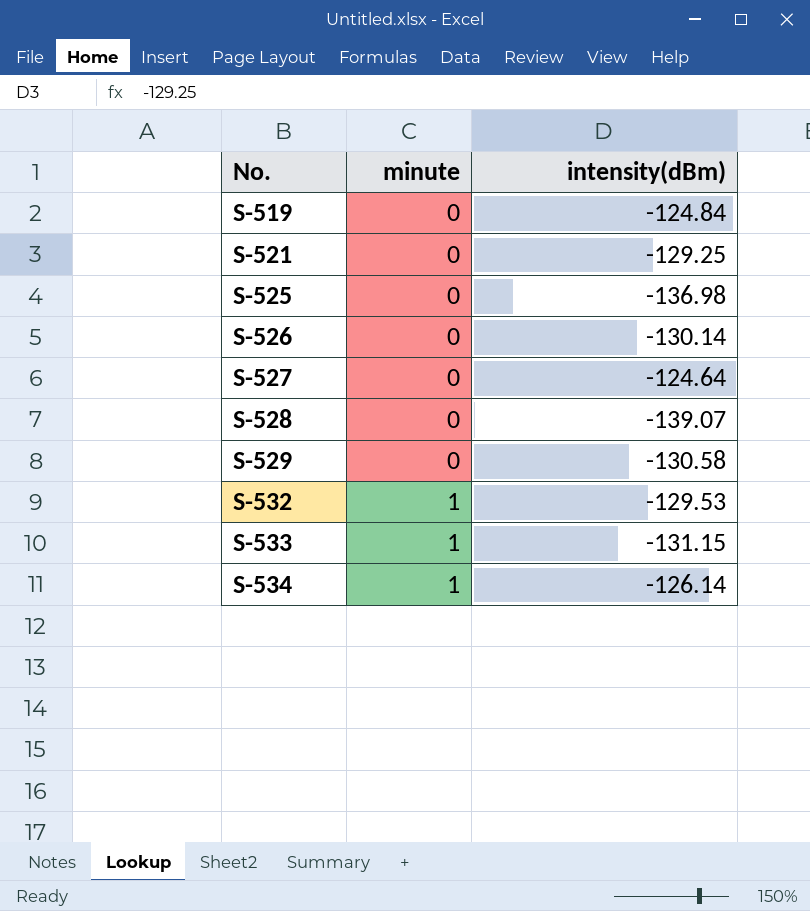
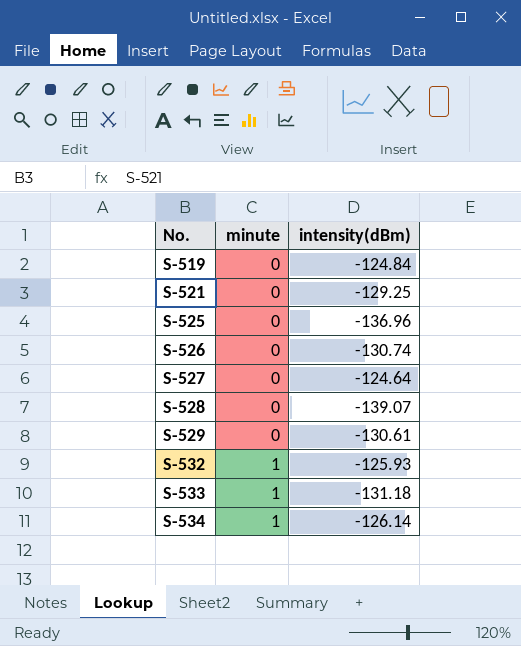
S-525 | intensity(dBm): -136.98 -> -136.96
S-526 | intensity(dBm): -130.14 -> -130.74
S-529 | intensity(dBm): -130.58 -> -130.61
S-532 | intensity(dBm): -129.53 -> -125.93
S-533 | intensity(dBm): -131.15 -> -131.18

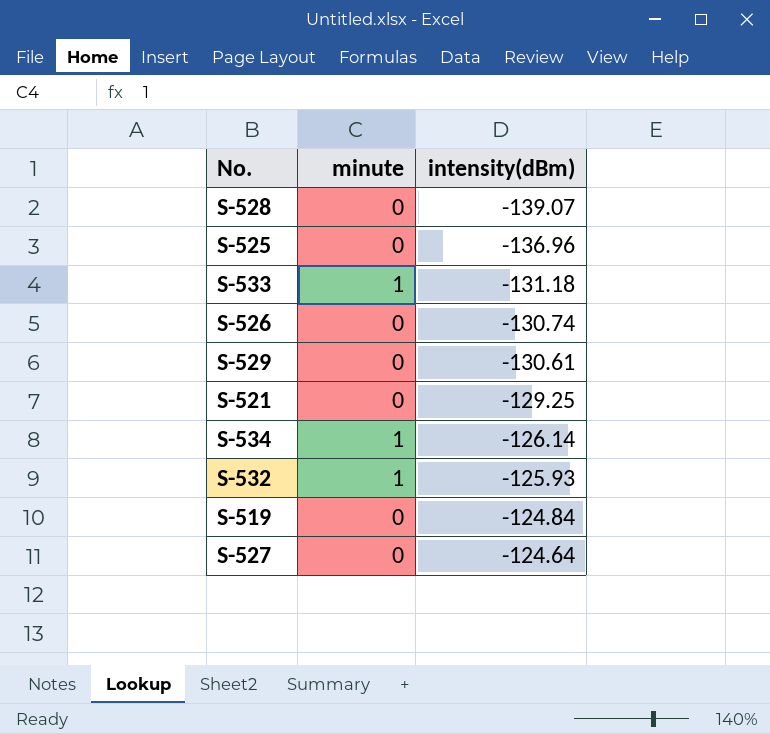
row order: No. ascending -> intensity(dBm) ascending

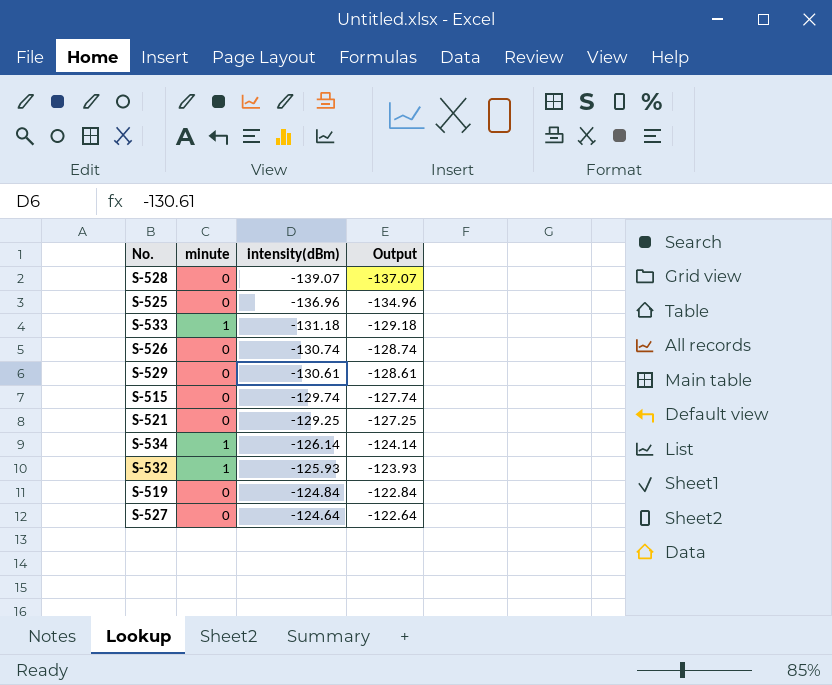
column Output | formula: none -> [intensity(dBm)] + 2
row S-515: none -> 0 | -129.74 | -127.74

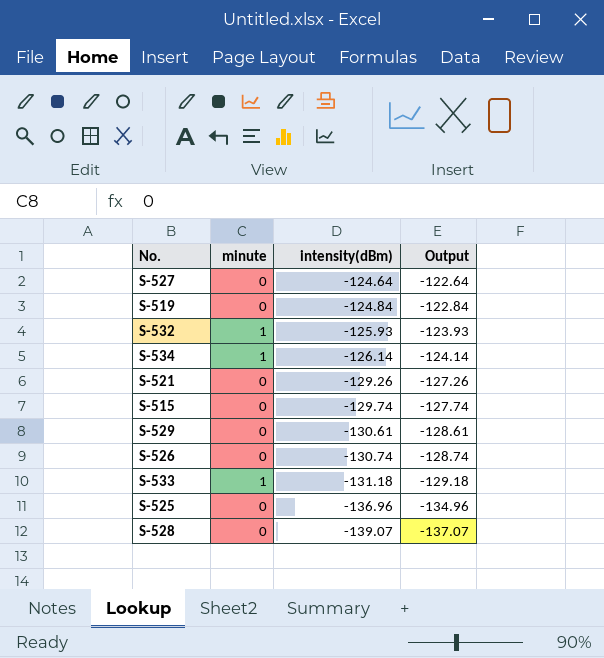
row order: intensity(dBm) ascending -> intensity(dBm) descending
S-521 | intensity(dBm): -129.25 -> -129.26
S-521 | Output: -127.25 -> -127.26

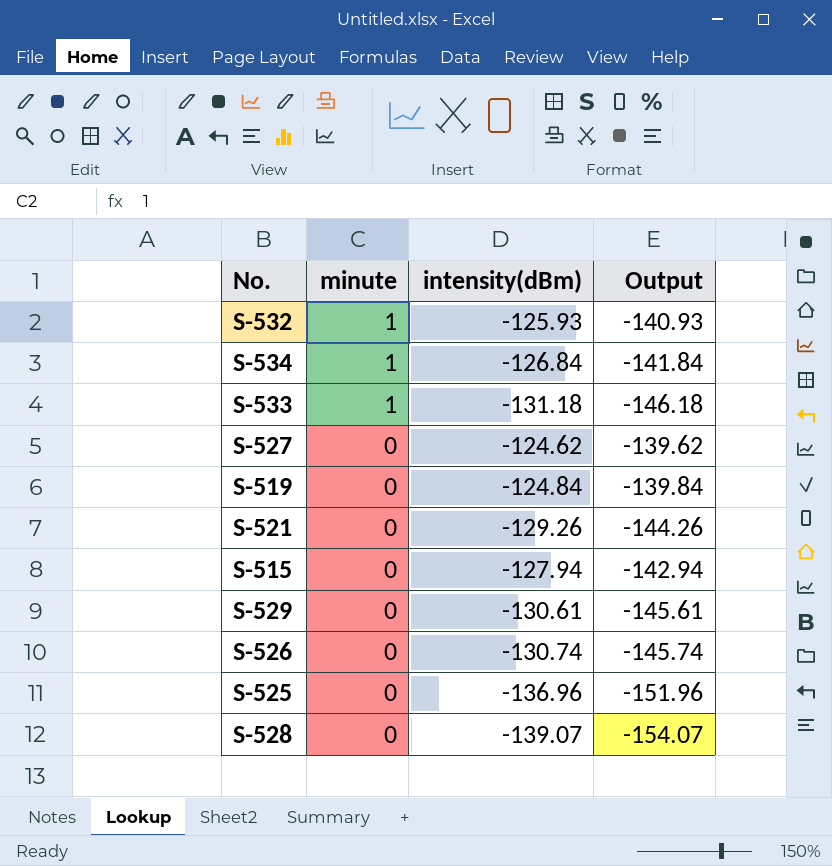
row order: intensity(dBm) descending -> minute descending
column Output | formula: [intensity(dBm)] + 2 -> [intensity(dBm)] - 15
S-534 | intensity(dBm): -126.14 -> -126.84
S-527 | intensity(dBm): -124.64 -> -124.62
S-515 | intensity(dBm): -129.74 -> -127.94

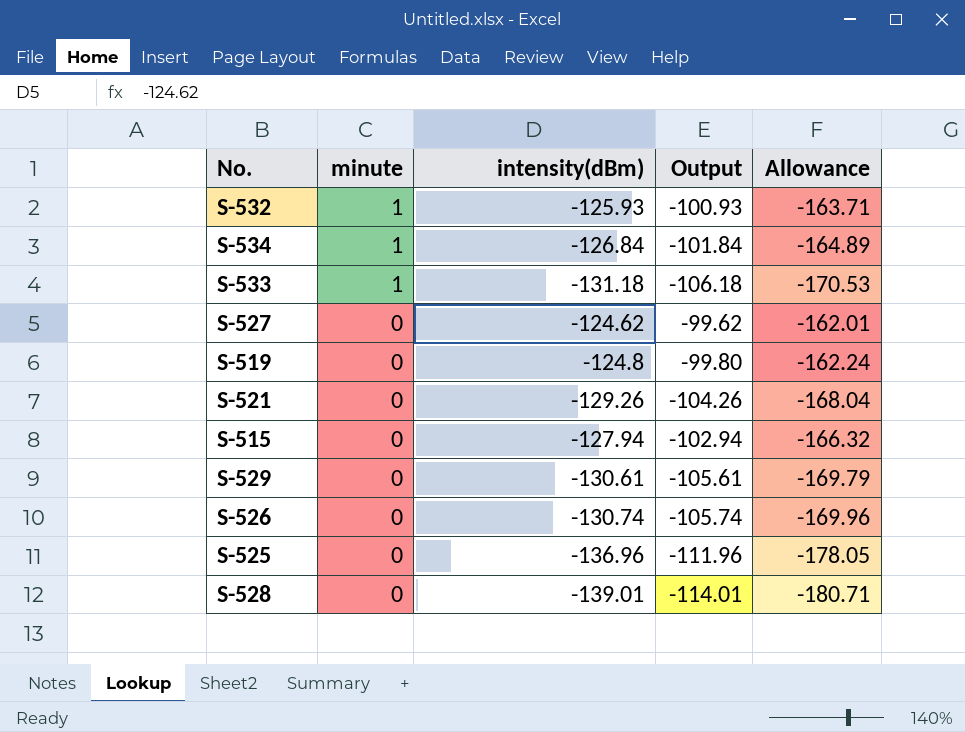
column Output | formula: [intensity(dBm)] - 15 -> [intensity(dBm)] + 25
column Allowance | formula: none -> [intensity(dBm)] * 1.3
S-519 | intensity(dBm): -124.84 -> -124.8
S-528 | intensity(dBm): -139.07 -> -139.01

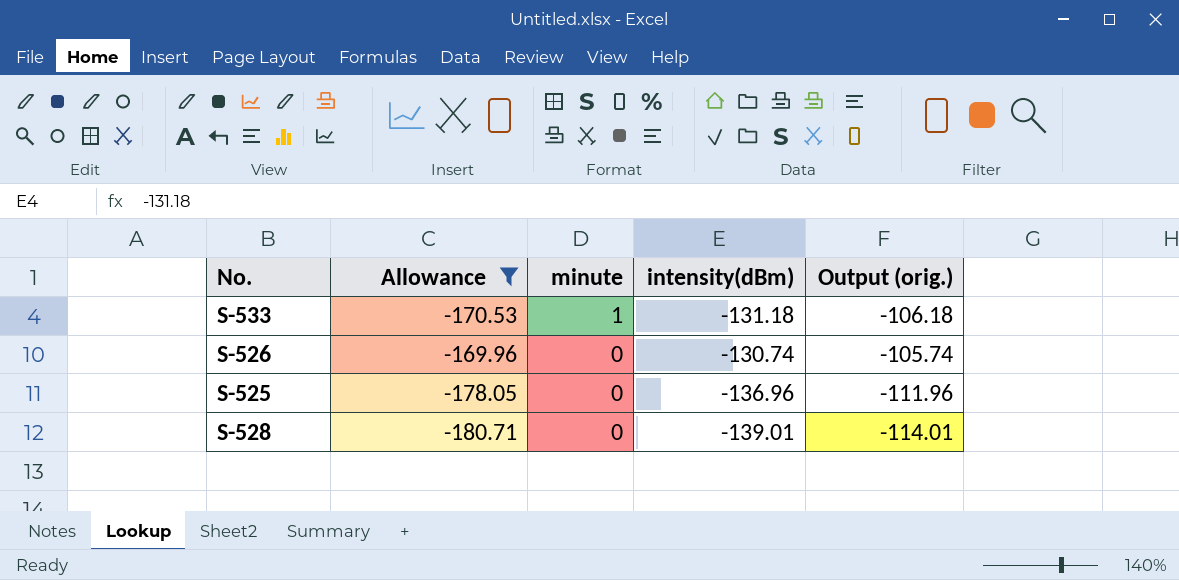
filter: none -> Allowance <= -169.96
column Allowance | position: 5 -> 2
column name: Output -> Output (orig.)

